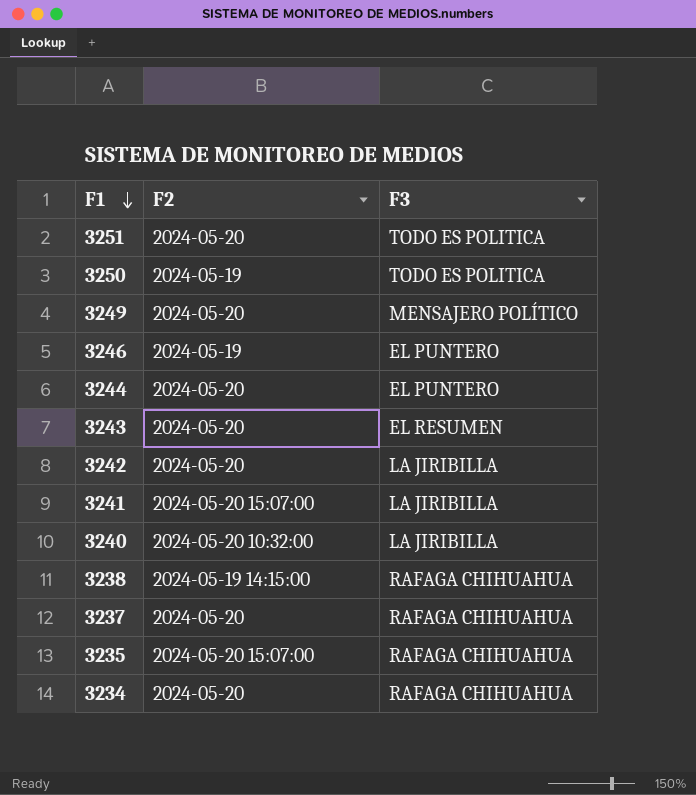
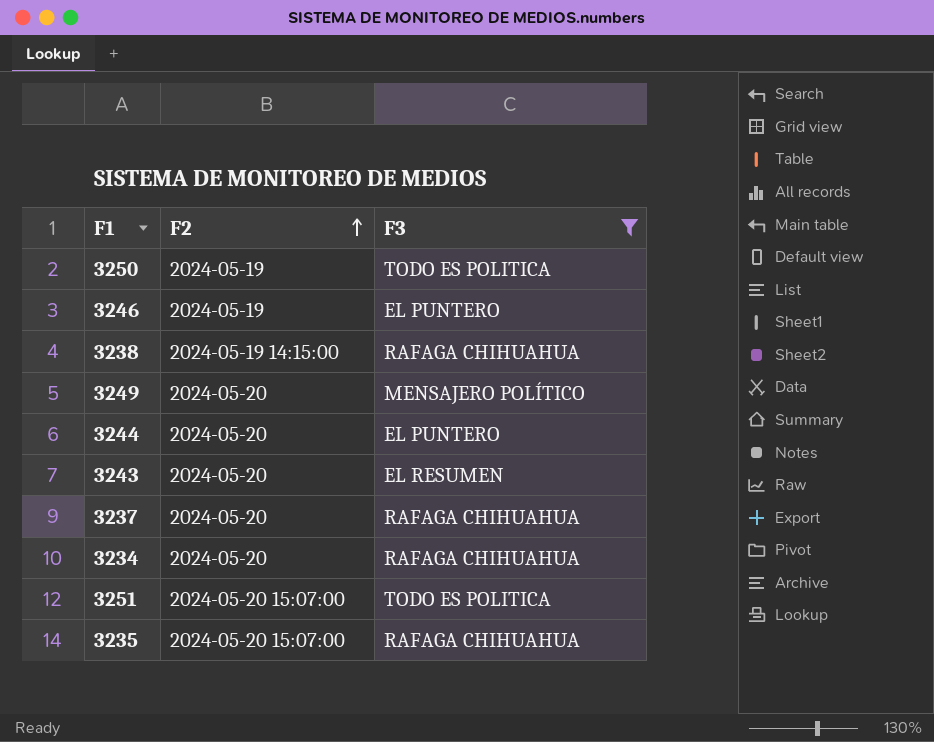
filter: none -> F3 != LA JIRIBILLA
row order: F1 descending -> F2 ascending
3251 | F2: 2024-05-20 -> 2024-05-20 15:07:00

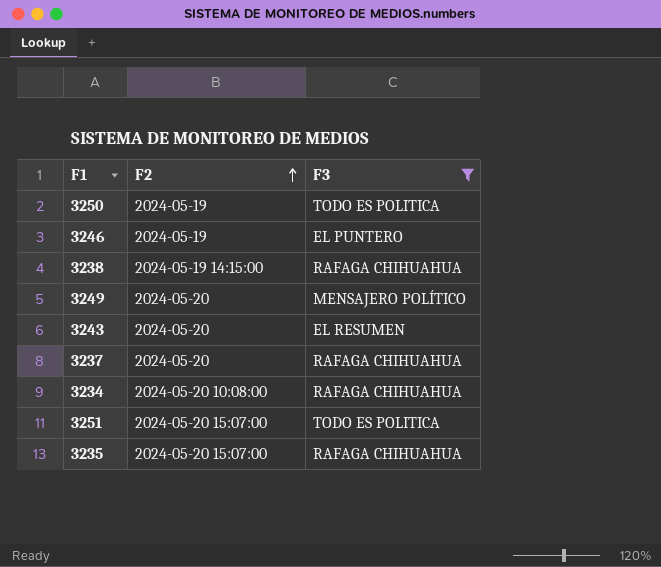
row 3244: 2024-05-20 | EL PUNTERO -> none
3234 | F2: 2024-05-20 -> 2024-05-20 10:08:00

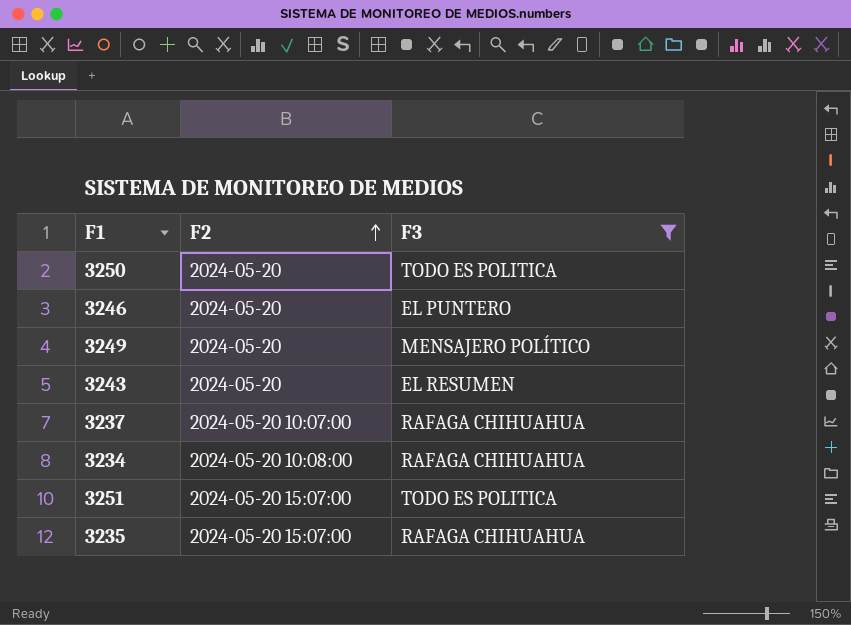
row 3238: 2024-05-19 14:15:00 | RAFAGA CHIHUAHUA -> none
3250 | F2: 2024-05-19 -> 2024-05-20
3246 | F2: 2024-05-19 -> 2024-05-20
3237 | F2: 2024-05-20 -> 2024-05-20 10:07:00

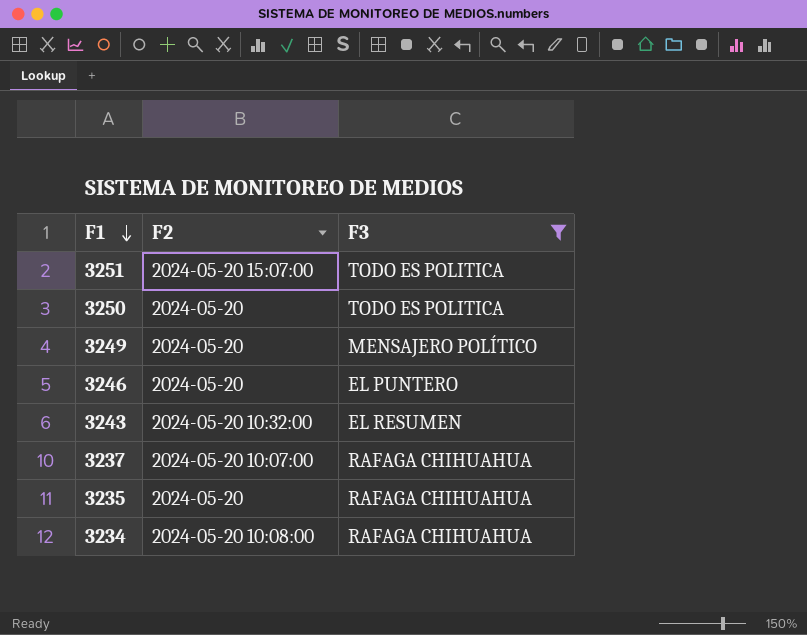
row order: F2 ascending -> F1 descending
3243 | F2: 2024-05-20 -> 2024-05-20 10:32:00
3235 | F2: 2024-05-20 15:07:00 -> 2024-05-20

